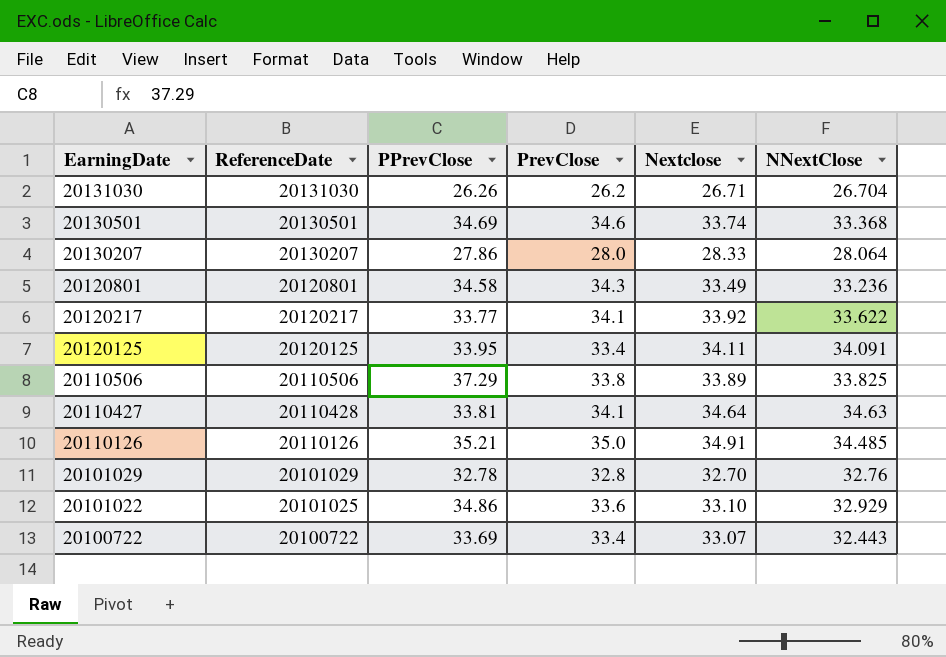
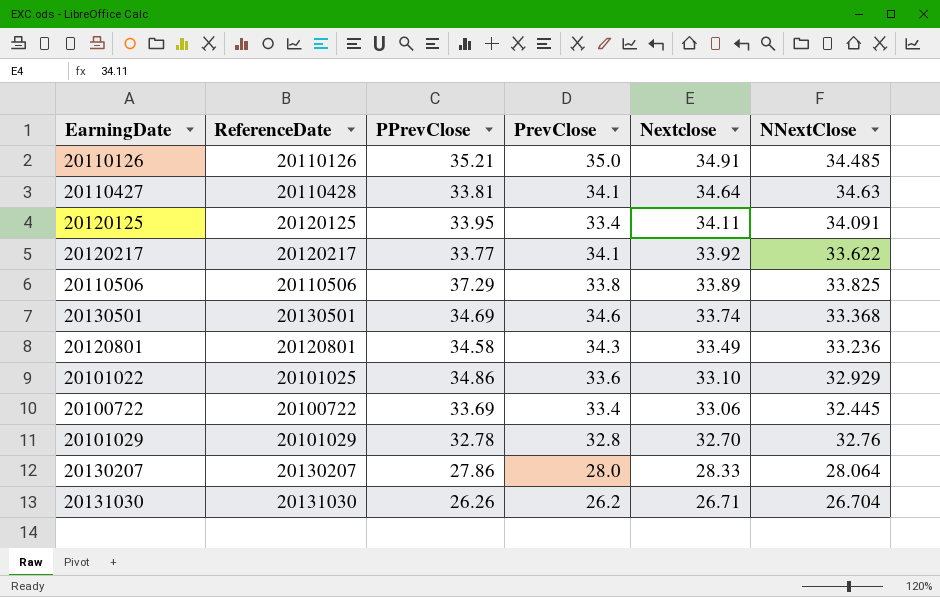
row order: EarningDate descending -> Nextclose descending
20100722 | Nextclose: 33.07 -> 33.06
20100722 | NNextClose: 32.443 -> 32.445

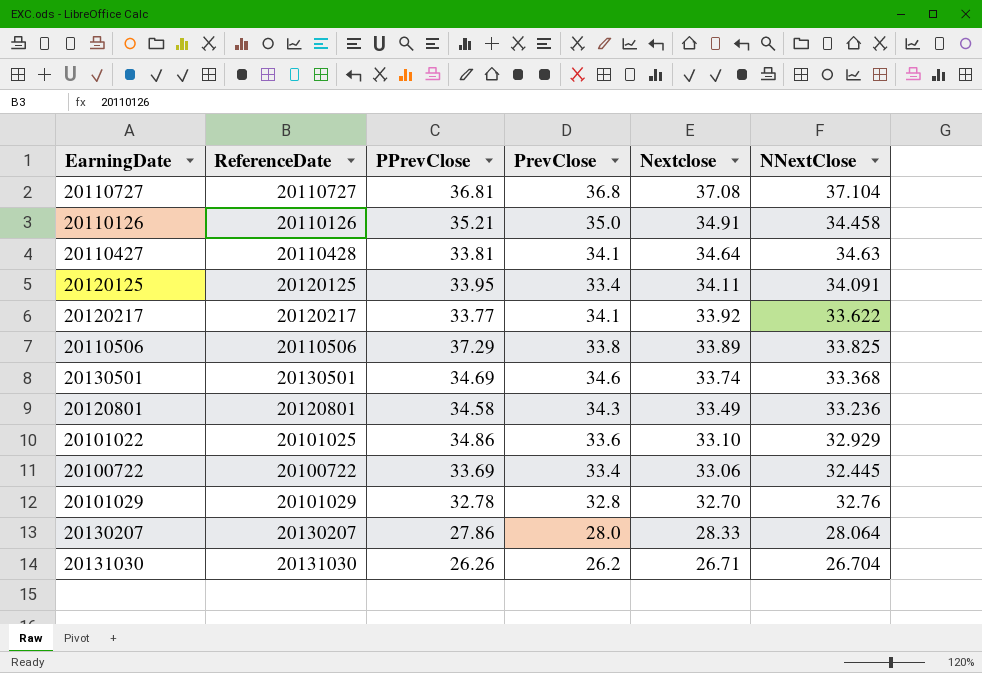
row 20110727: none -> 20110727 | 36.81 | 36.8 | 37.08 | 37.104
20110126 | NNextClose: 34.485 -> 34.458

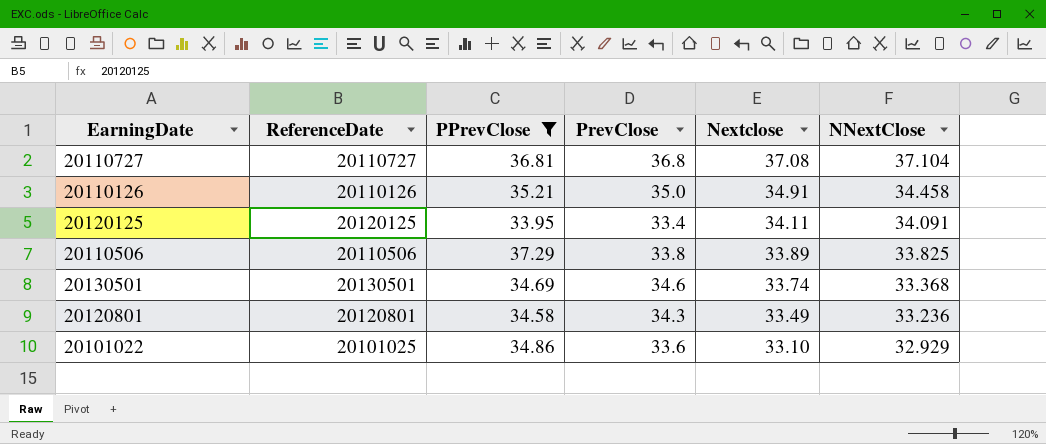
filter: none -> PPrevClose >= 33.95

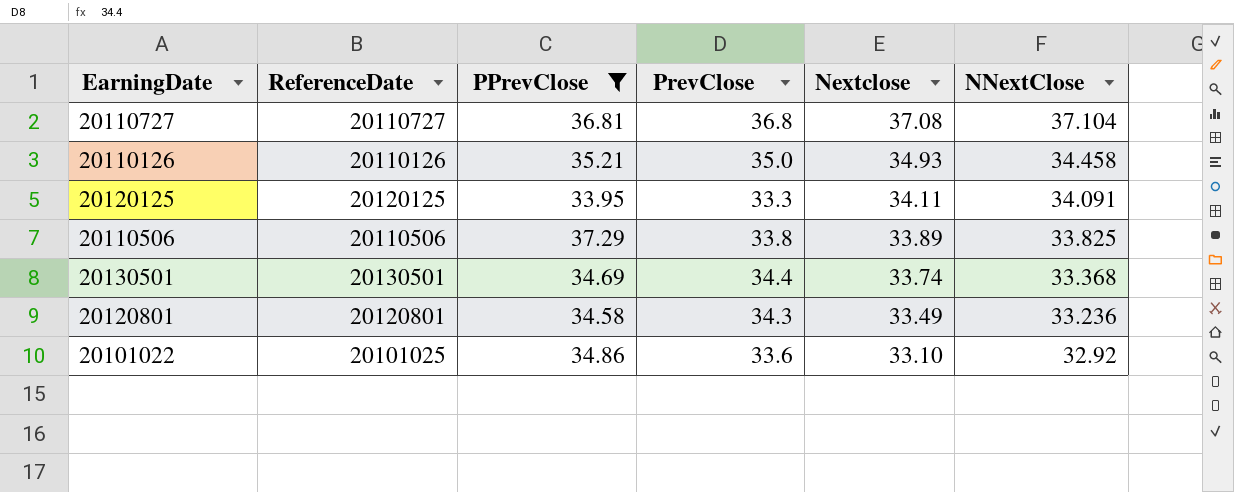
20110126 | Nextclose: 34.91 -> 34.93
20120125 | PrevClose: 33.4 -> 33.3
20130501 | PrevClose: 34.6 -> 34.4
20101022 | NNextClose: 32.929 -> 32.92

